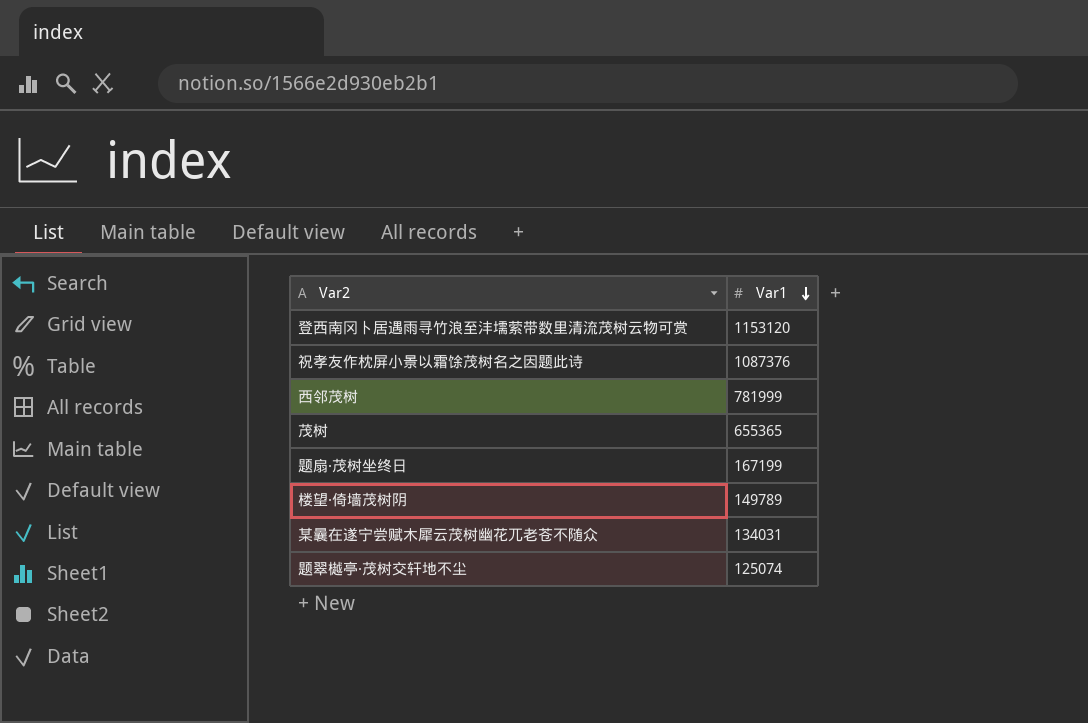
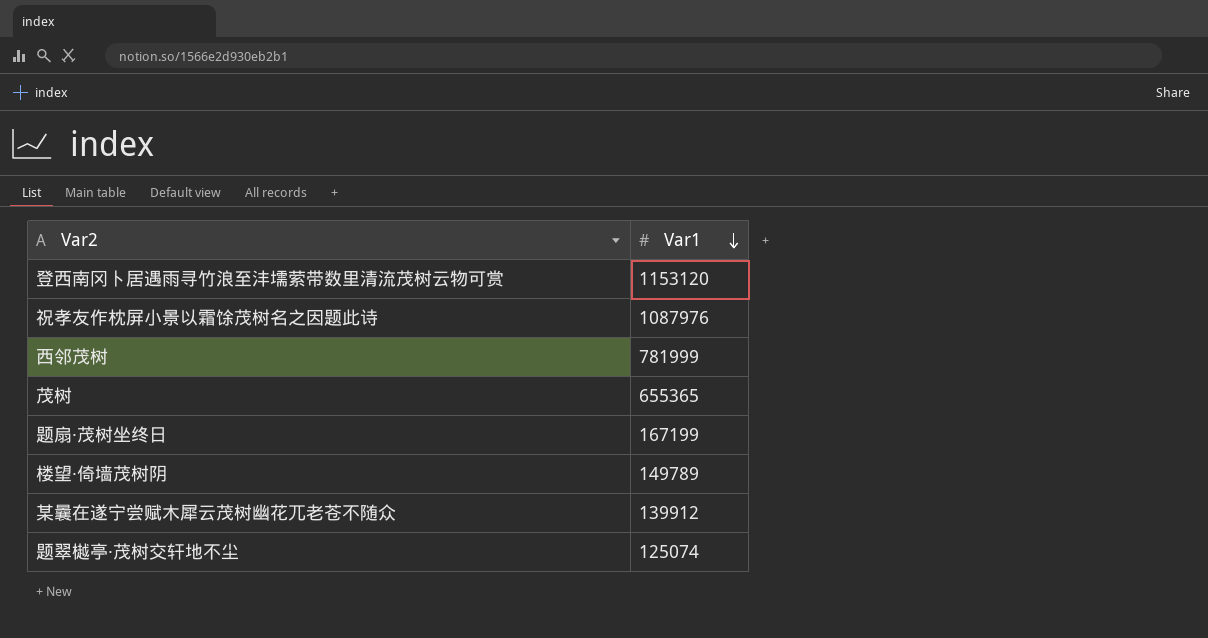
祝孝友作枕屏小景以霜馀茂树名之因题此诗 | Var1: 1087376 -> 1087976
某曩在遂宁尝赋木犀云茂树幽花兀老苍不随众 | Var1: 134031 -> 139912

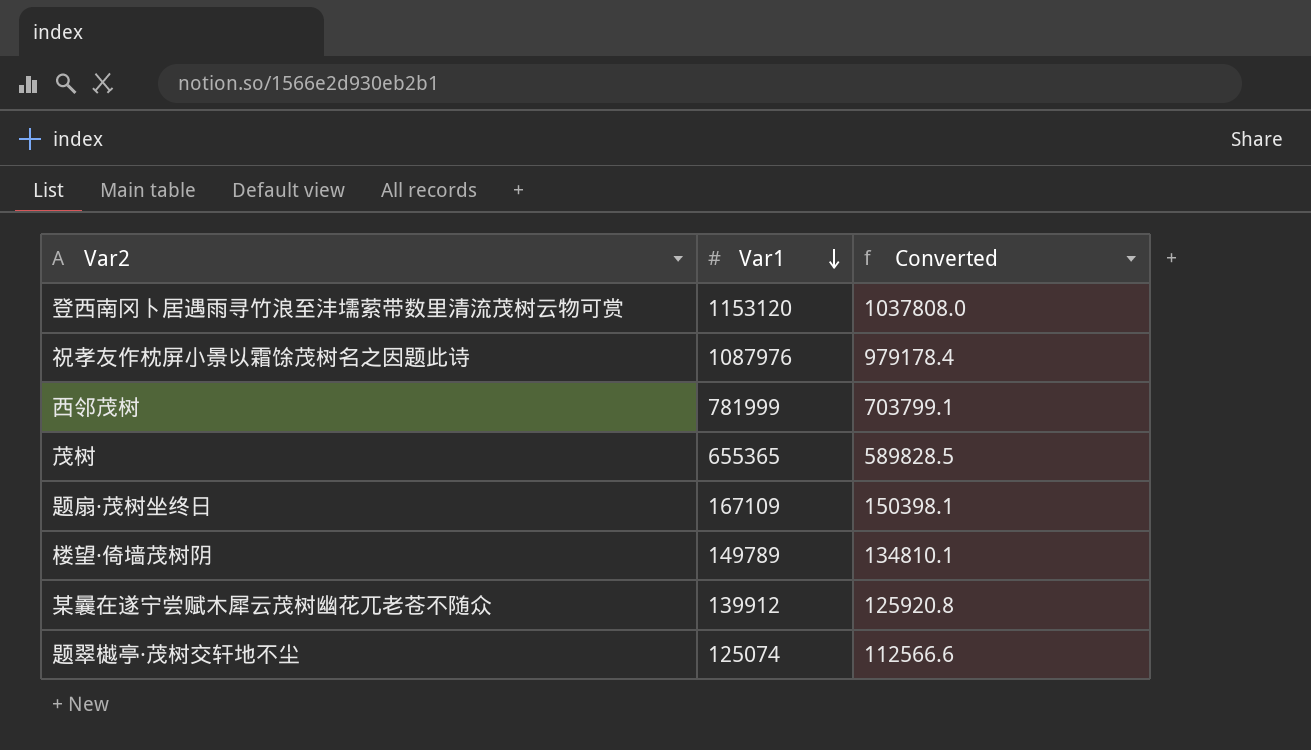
column Converted | formula: none -> [Var1] * 0.9
题扇·茂树坐终日 | Var1: 167199 -> 167109

